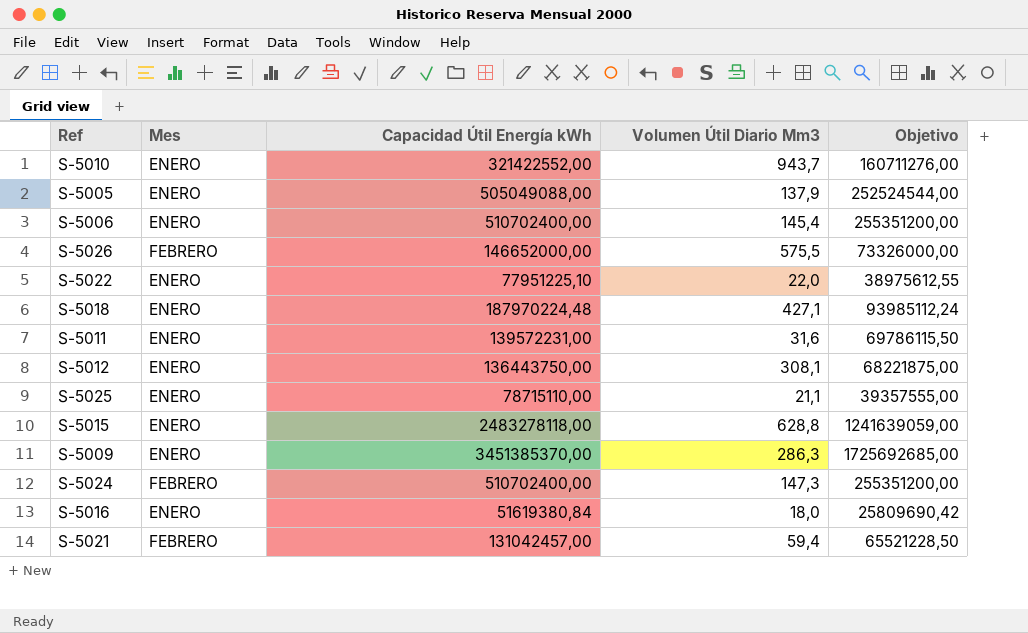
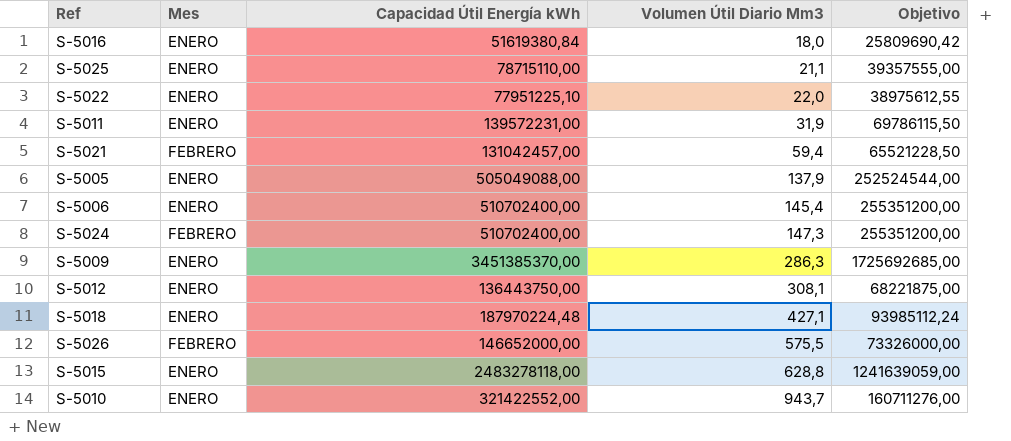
row order: none -> Volumen Útil Diario Mm3 ascending
S-5011 | Volumen Útil Diario Mm3: 31,6 -> 31,9

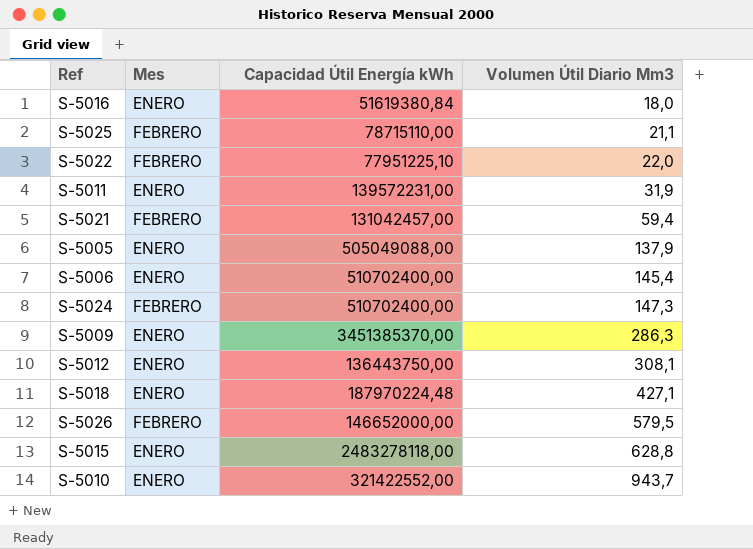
column Objetivo | formula: [Capacidad Útil Energía kWh] * 0,5 -> none
S-5025 | Mes: ENERO -> FEBRERO
S-5022 | Mes: ENERO -> FEBRERO
S-5026 | Volumen Útil Diario Mm3: 575,5 -> 579,5

